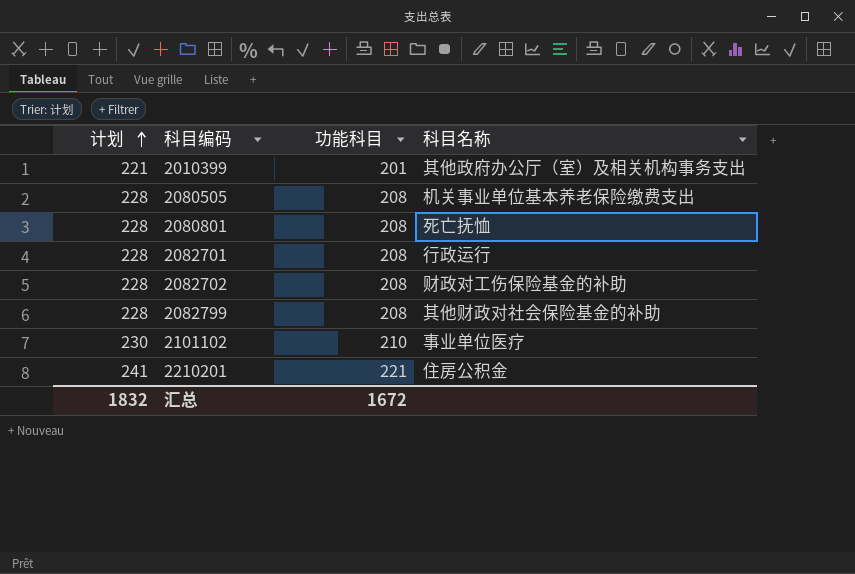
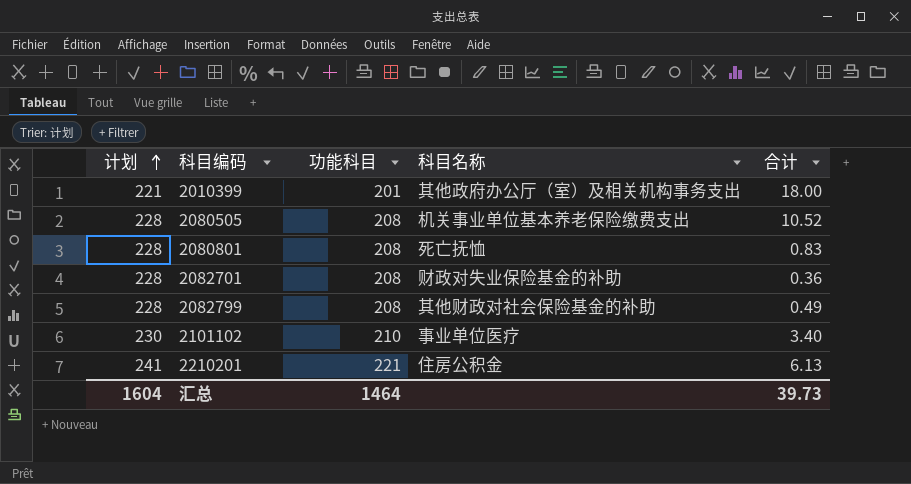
column 合计 | position: none -> 5
row 2082702: 228 | 208 | 财政对工伤保险基金的补助 -> none
2082701 | 科目名称: 行政运行 -> 财政对失业保险基金的补助
汇总 | 计划: 1832 -> 1604
汇总 | 功能科目: 1672 -> 1464

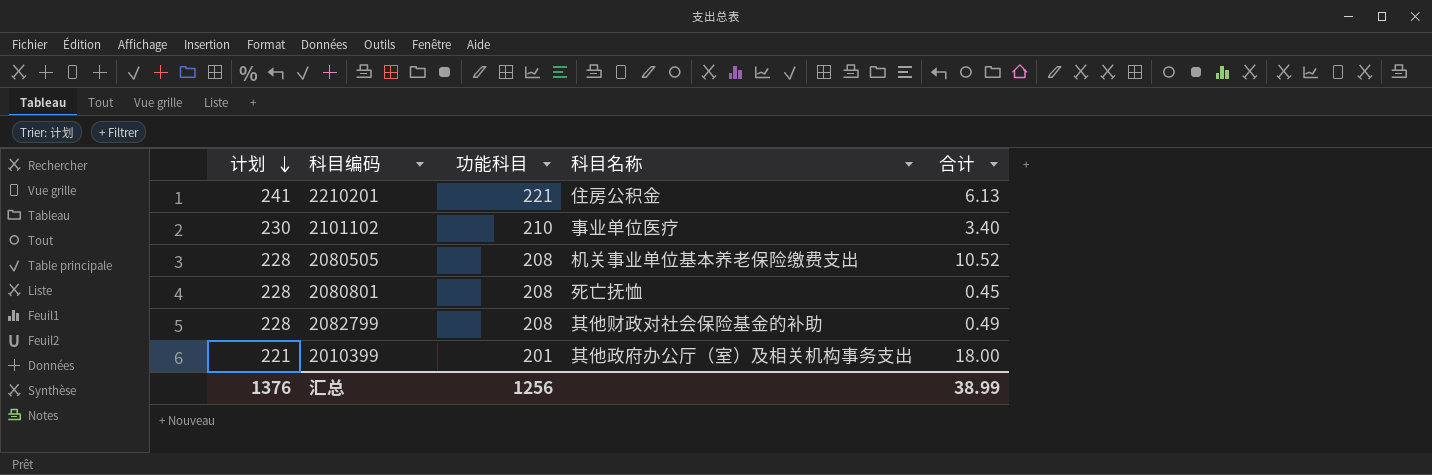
row order: 计划 ascending -> 计划 descending
row 2082701: 228 | 208 | 财政对失业保险基金的补助 | 0.36 -> none
2080801 | 合计: 0.83 -> 0.45
汇总 | 计划: 1604 -> 1376
汇总 | 功能科目: 1464 -> 1256
汇总 | 合计: 39.73 -> 38.99

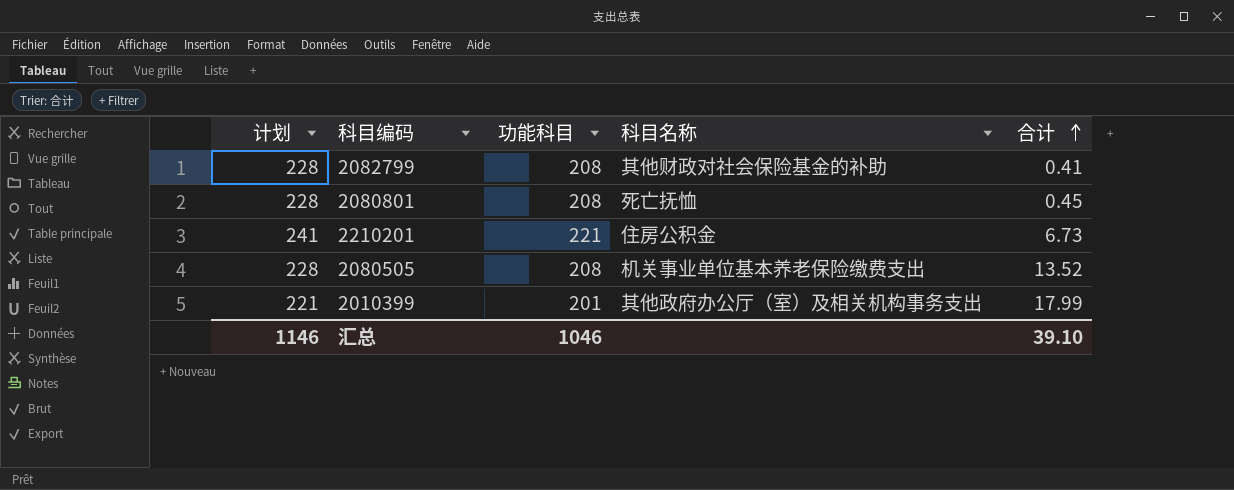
row order: 计划 descending -> 合计 ascending
row 2101102: 230 | 210 | 事业单位医疗 | 3.40 -> none
2082799 | 合计: 0.49 -> 0.41
2210201 | 合计: 6.13 -> 6.73
2080505 | 合计: 10.52 -> 13.52
2010399 | 合计: 18.00 -> 17.99
汇总 | 计划: 1376 -> 1146
汇总 | 功能科目: 1256 -> 1046
汇总 | 合计: 38.99 -> 39.10

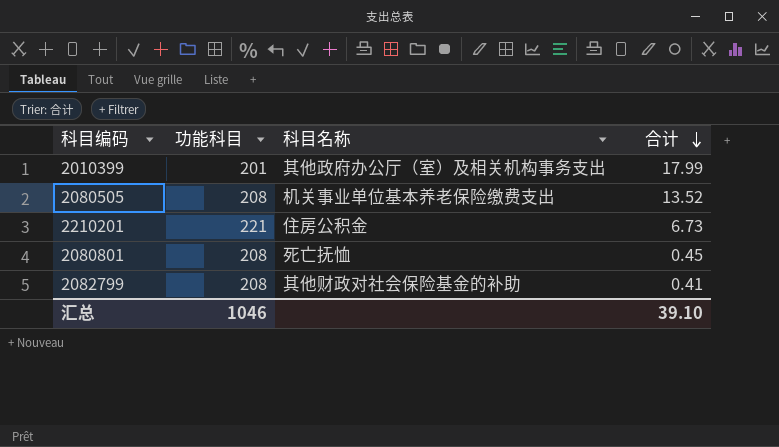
row order: 合计 ascending -> 合计 descending
column 计划 | formula: [功能科目] + 20 -> none

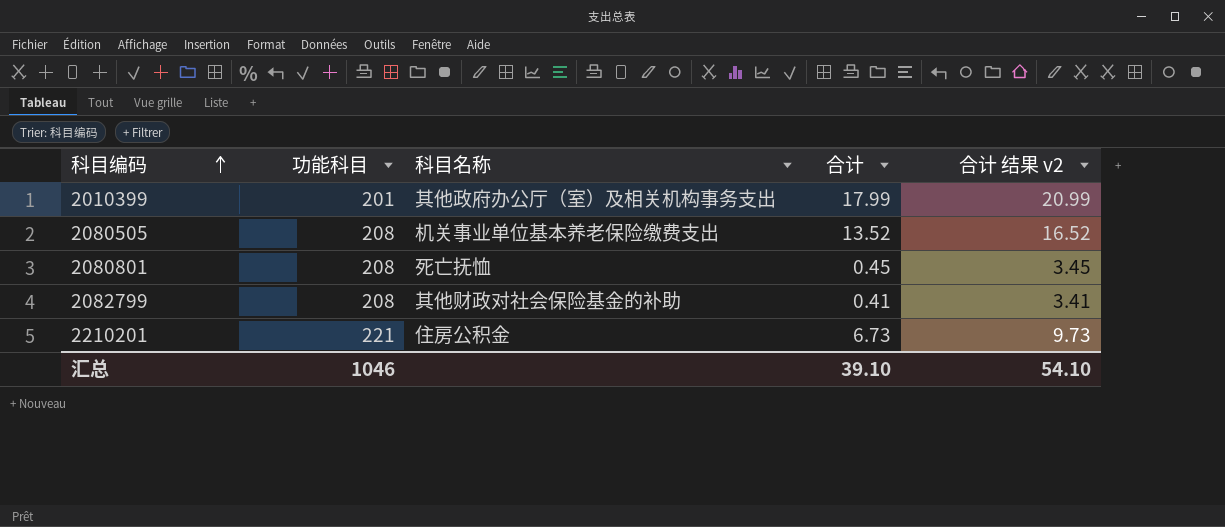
row order: 合计 descending -> 科目编码 ascending
column 合计 结果 v2 | formula: none -> [合计] + 3

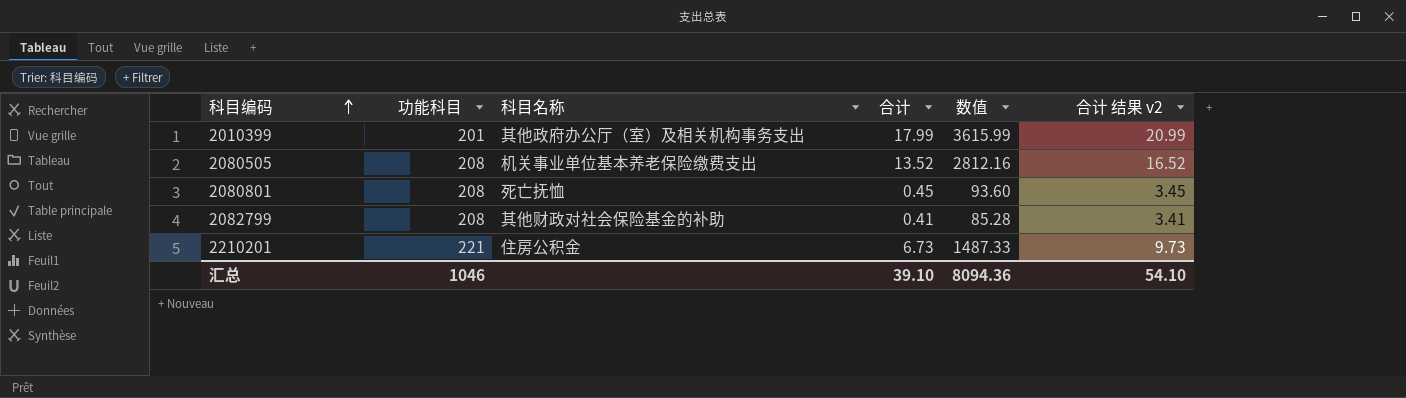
column 数值 | formula: none -> [功能科目] * [合计]

